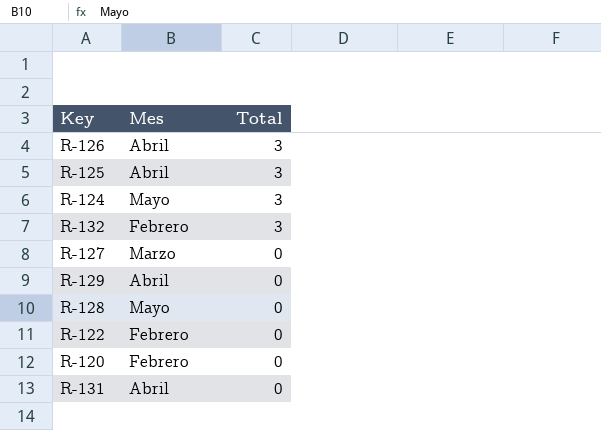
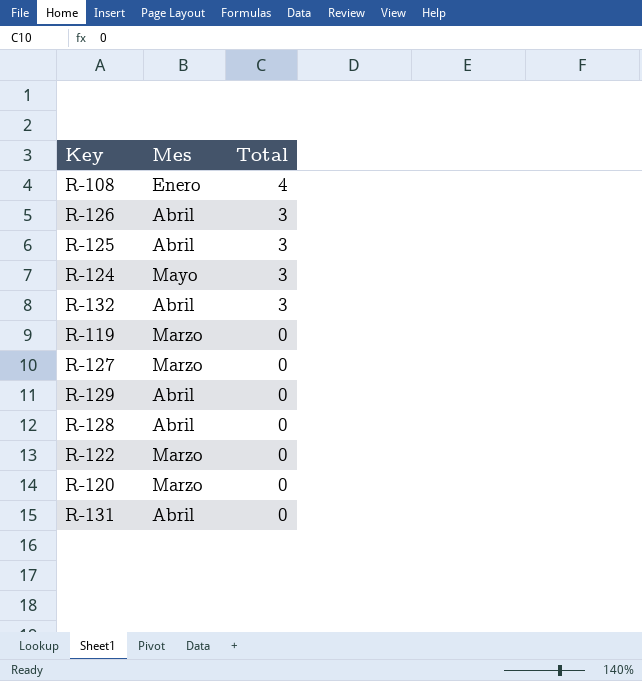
row R-108: none -> Enero | 4
R-132 | Mes: Febrero -> Abril
row R-119: none -> Marzo | 0
R-128 | Mes: Mayo -> Abril
R-122 | Mes: Febrero -> Marzo
R-120 | Mes: Febrero -> Marzo

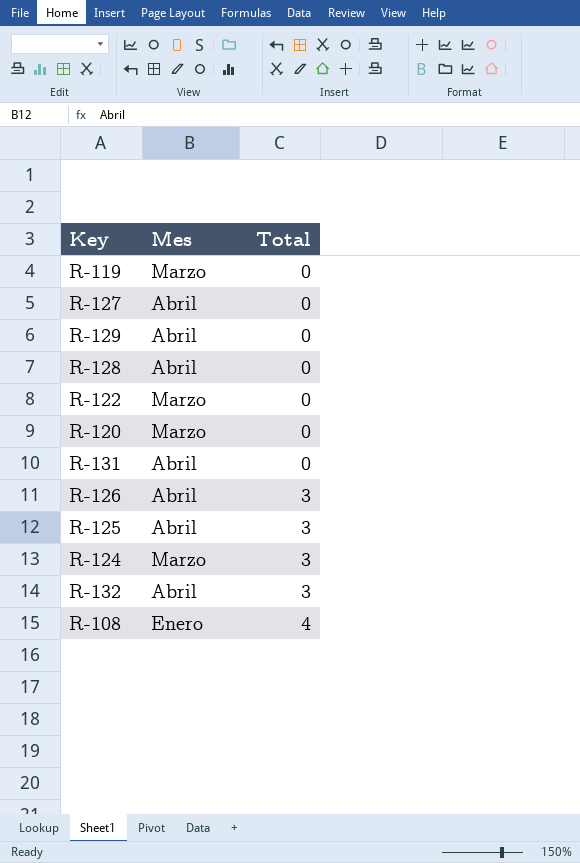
row order: Total descending -> Total ascending
R-127 | Mes: Marzo -> Abril
R-124 | Mes: Mayo -> Marzo

